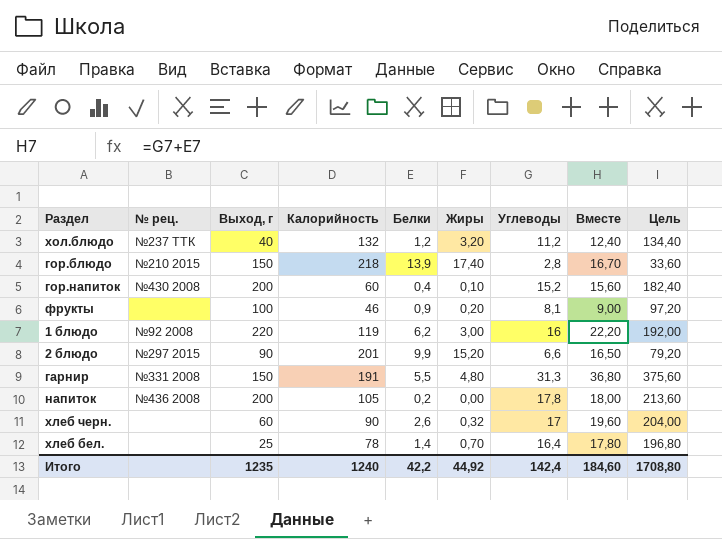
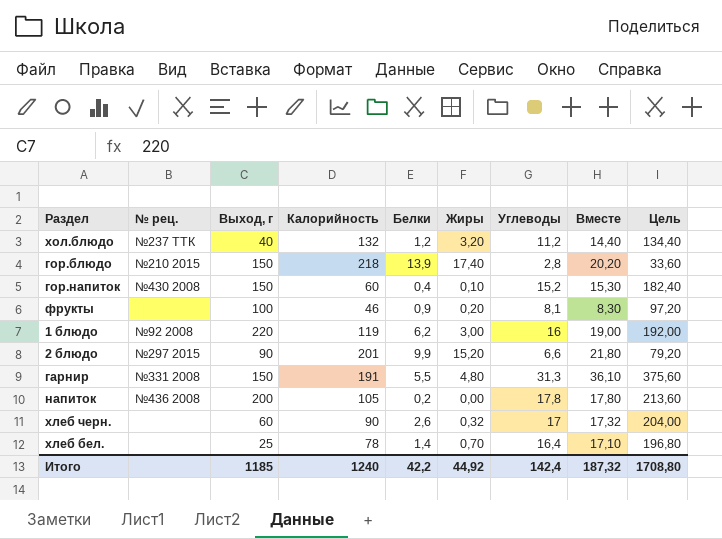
column Вместе | formula: [Белки] + [Углеводы] -> [Жиры] + [Углеводы]
гор.напиток | Выход, г: 200 -> 150
Итого | Выход, г: 1235 -> 1185
Итого | Вместе: 184,60 -> 187,32

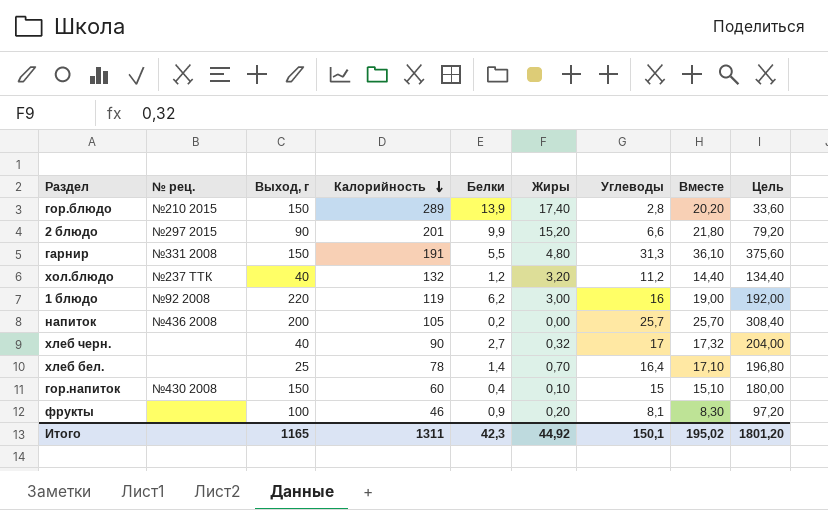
row order: none -> Калорийность descending
гор.блюдо | Калорийность: 218 -> 289
напиток | Углеводы: 17,8 -> 25,7
напиток | Вместе: 17,80 -> 25,70
напиток | Цель: 213,60 -> 308,40
хлеб черн. | Выход, г: 60 -> 40
хлеб черн. | Белки: 2,6 -> 2,7
гор.напиток | Углеводы: 15,2 -> 15
гор.напиток | Вместе: 15,30 -> 15,10
гор.напиток | Цель: 182,40 -> 180,00
Итого | Выход, г: 1185 -> 1165
Итого | Калорийность: 1240 -> 1311
Итого | Белки: 42,2 -> 42,3
Итого | Углеводы: 142,4 -> 150,1
Итого | Вместе: 187,32 -> 195,02
Итого | Цель: 1708,80 -> 1801,20

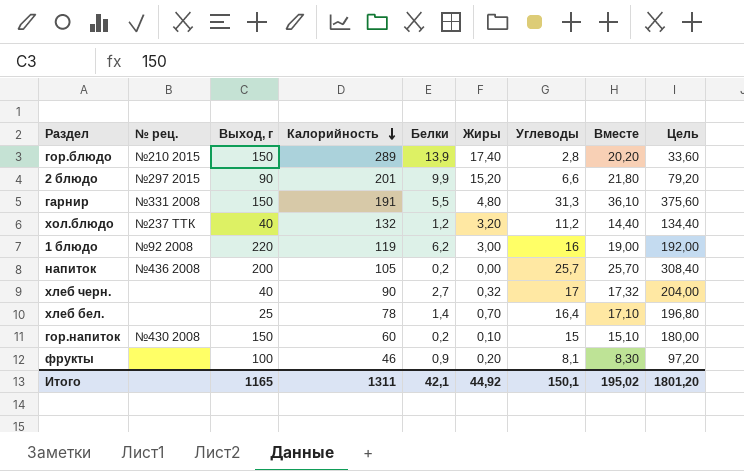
гор.напиток | Белки: 0,4 -> 0,2
Итого | Белки: 42,3 -> 42,1

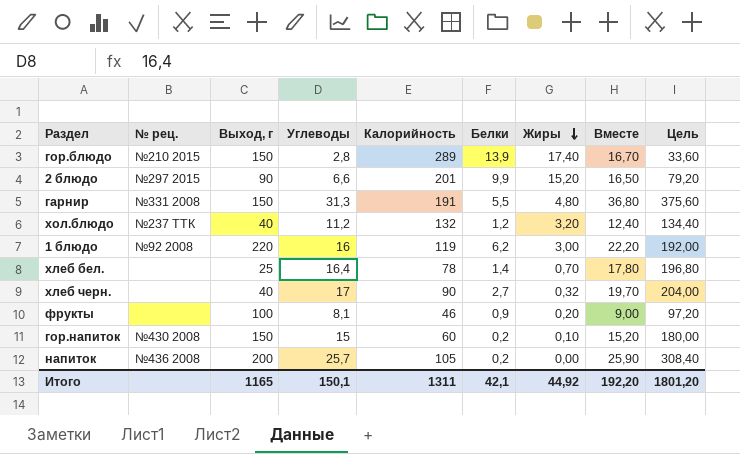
row order: Калорийность descending -> Жиры descending
column Углеводы | position: 7 -> 4
column Вместе | formula: [Жиры] + [Углеводы] -> [Углеводы] + [Белки]
Итого | Вместе: 195,02 -> 192,20

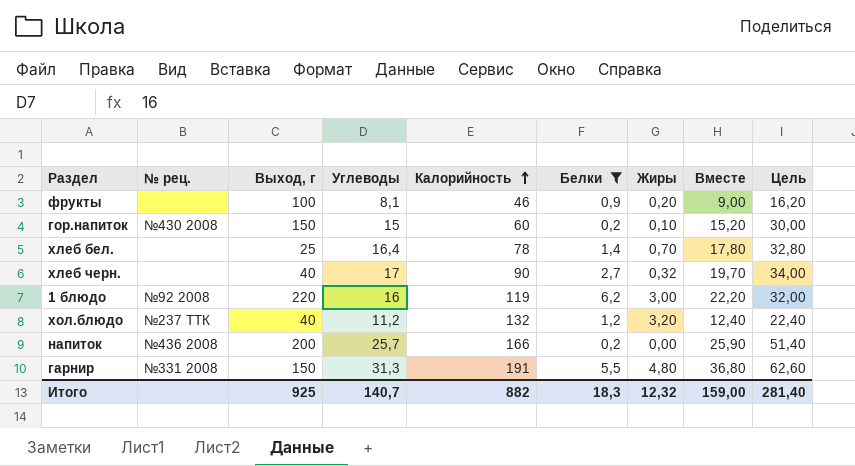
filter: none -> Белки <= 6,2
row order: Жиры descending -> Калорийность ascending
column Цель | formula: [Углеводы] * 12 -> [Углеводы] * 2
напиток | Калорийность: 105 -> 166
Итого | Выход, г: 1165 -> 925
Итого | Углеводы: 150,1 -> 140,7
Итого | Калорийность: 1311 -> 882
Итого | Белки: 42,1 -> 18,3
Итого | Жиры: 44,92 -> 12,32
Итого | Вместе: 192,20 -> 159,00
Итого | Цель: 1801,20 -> 281,40

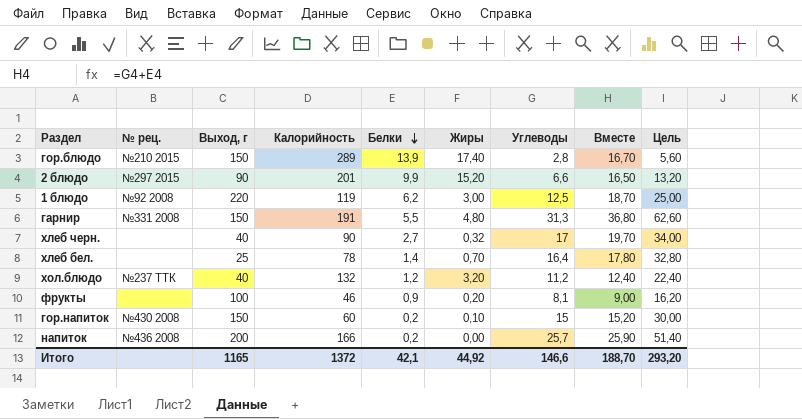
filter: Белки <= 6,2 -> none
row order: Калорийность ascending -> Белки descending
column Углеводы | position: 4 -> 7
1 блюдо | Углеводы: 16 -> 12,5
1 блюдо | Вместе: 22,20 -> 18,70
1 блюдо | Цель: 32,00 -> 25,00
Итого | Выход, г: 925 -> 1165
Итого | Калорийность: 882 -> 1372
Итого | Белки: 18,3 -> 42,1
Итого | Жиры: 12,32 -> 44,92
Итого | Углеводы: 140,7 -> 146,6
Итого | Вместе: 159,00 -> 188,70
Итого | Цель: 281,40 -> 293,20

